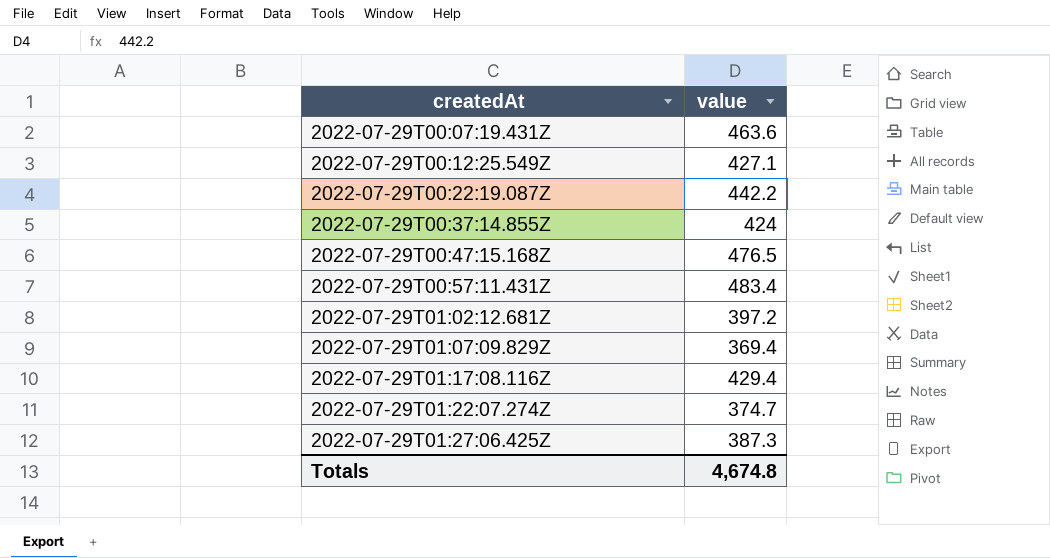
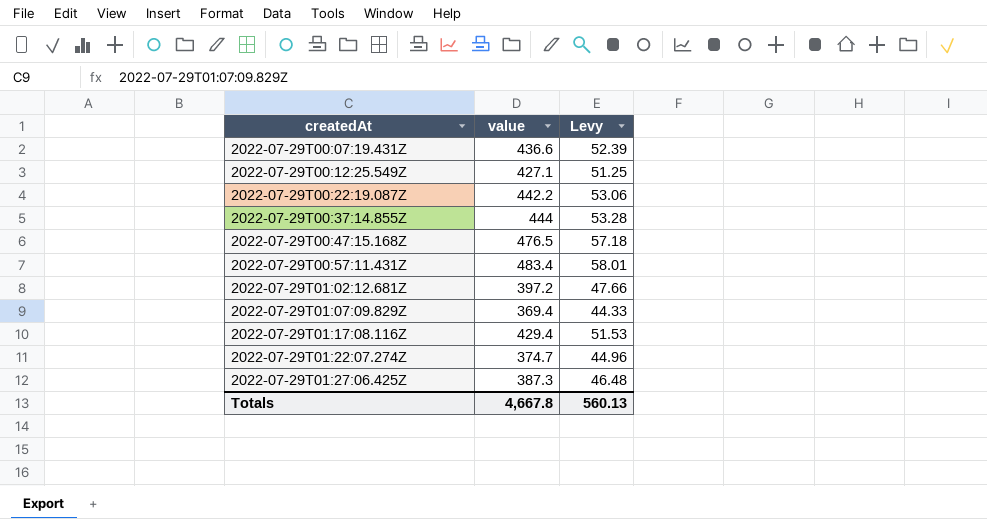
column Levy | formula: none -> [value] * 0.12
2022-07-29T00:07:19.431Z | value: 463.6 -> 436.6
2022-07-29T00:37:14.855Z | value: 424 -> 444
Totals | value: 4,674.8 -> 4,667.8

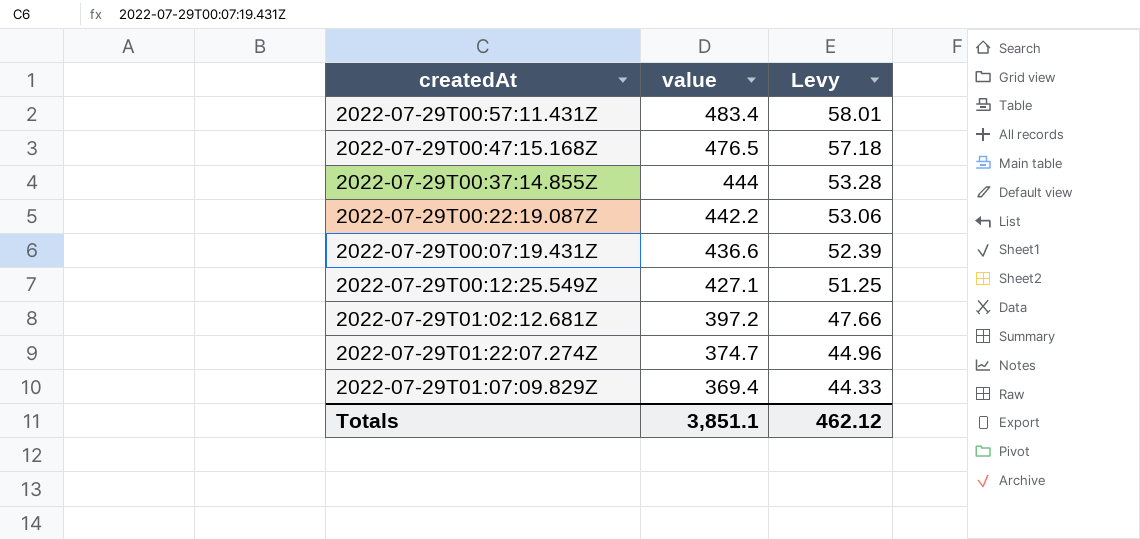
row order: createdAt ascending -> value descending
row 2022-07-29T01:17:08.116Z: 429.4 | 51.53 -> none
row 2022-07-29T01:27:06.425Z: 387.3 | 46.48 -> none
Totals | value: 4,667.8 -> 3,851.1
Totals | Levy: 560.13 -> 462.12

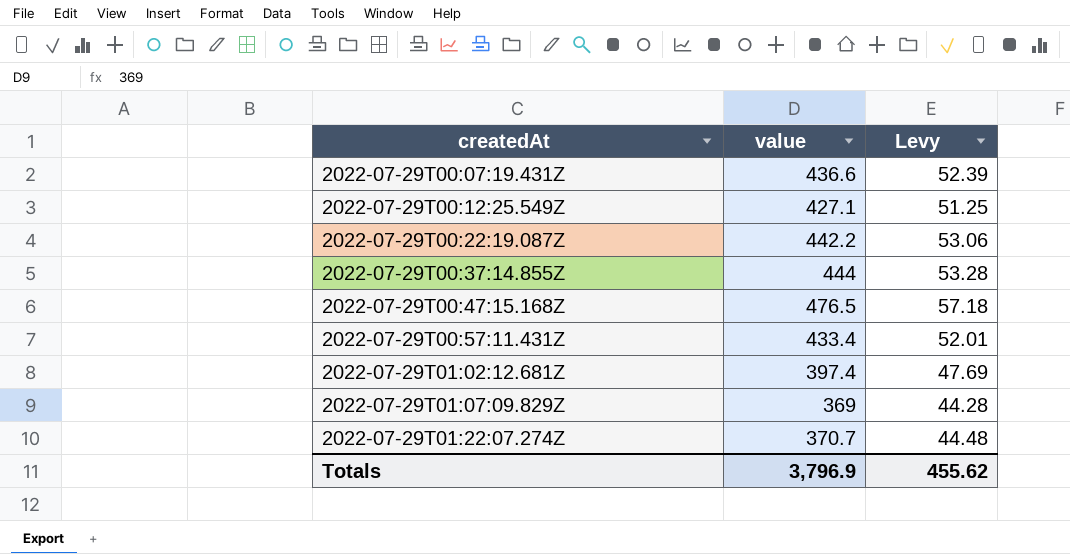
row order: value descending -> createdAt ascending
2022-07-29T00:57:11.431Z | value: 483.4 -> 433.4
2022-07-29T00:57:11.431Z | Levy: 58.01 -> 52.01
2022-07-29T01:02:12.681Z | value: 397.2 -> 397.4
2022-07-29T01:02:12.681Z | Levy: 47.66 -> 47.69
2022-07-29T01:07:09.829Z | value: 369.4 -> 369
2022-07-29T01:07:09.829Z | Levy: 44.33 -> 44.28
2022-07-29T01:22:07.274Z | value: 374.7 -> 370.7
2022-07-29T01:22:07.274Z | Levy: 44.96 -> 44.48
Totals | value: 3,851.1 -> 3,796.9
Totals | Levy: 462.12 -> 455.62

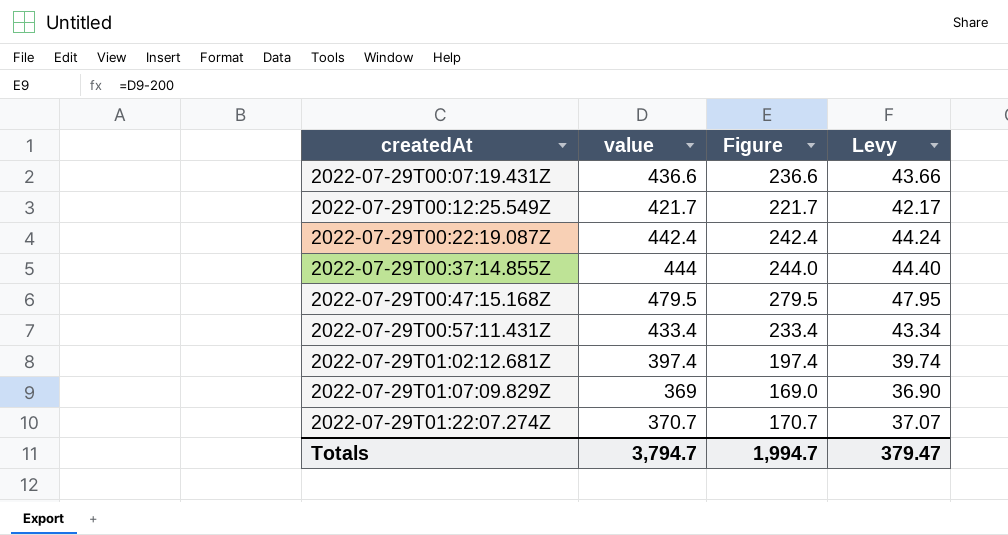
column Figure | formula: none -> [value] - 200
column Levy | formula: [value] * 0.12 -> [value] * 0.1
2022-07-29T00:12:25.549Z | value: 427.1 -> 421.7
2022-07-29T00:22:19.087Z | value: 442.2 -> 442.4
2022-07-29T00:47:15.168Z | value: 476.5 -> 479.5
Totals | value: 3,796.9 -> 3,794.7
Totals | Levy: 455.62 -> 379.47

